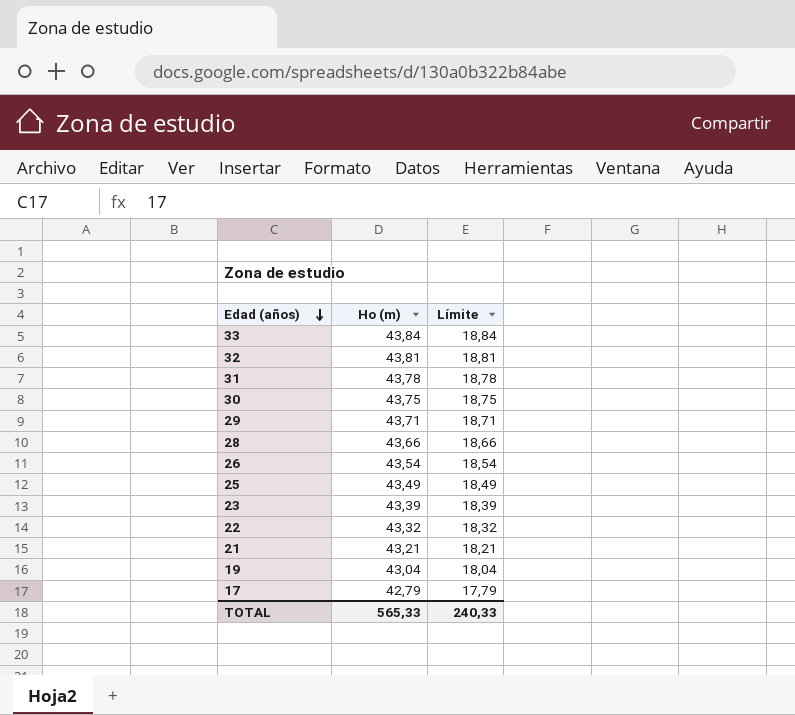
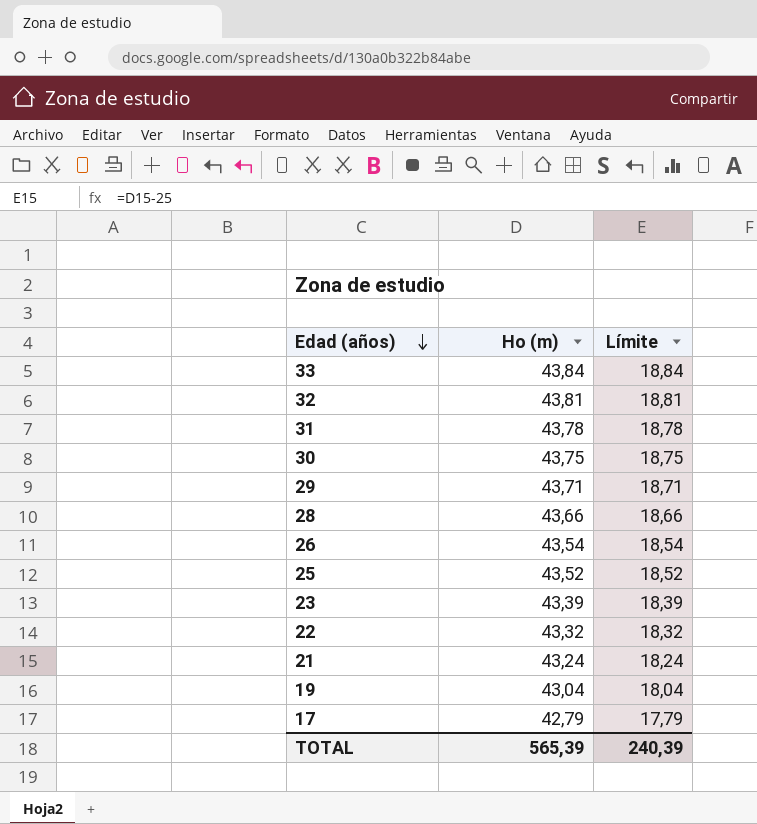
25 | Ho (m): 43,49 -> 43,52
25 | Límite: 18,49 -> 18,52
21 | Ho (m): 43,21 -> 43,24
21 | Límite: 18,21 -> 18,24
TOTAL | Ho (m): 565,33 -> 565,39
TOTAL | Límite: 240,33 -> 240,39

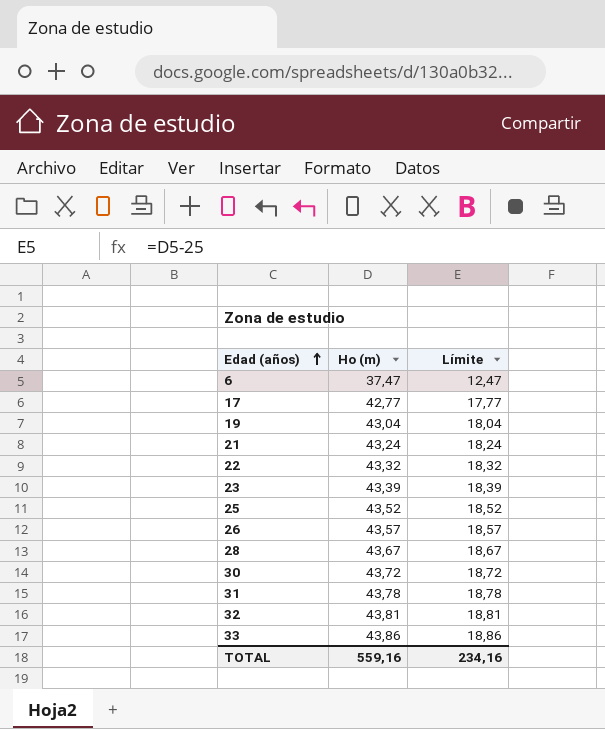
row order: Edad (años) descending -> Edad (años) ascending
row 29: 43,71 | 18,71 -> none
row 6: none -> 37,47 | 12,47
17 | Ho (m): 42,79 -> 42,77
17 | Límite: 17,79 -> 17,77
26 | Ho (m): 43,54 -> 43,57
26 | Límite: 18,54 -> 18,57
28 | Ho (m): 43,66 -> 43,67
28 | Límite: 18,66 -> 18,67
30 | Ho (m): 43,75 -> 43,72
30 | Límite: 18,75 -> 18,72
33 | Ho (m): 43,84 -> 43,86
33 | Límite: 18,84 -> 18,86
TOTAL | Ho (m): 565,39 -> 559,16
TOTAL | Límite: 240,39 -> 234,16

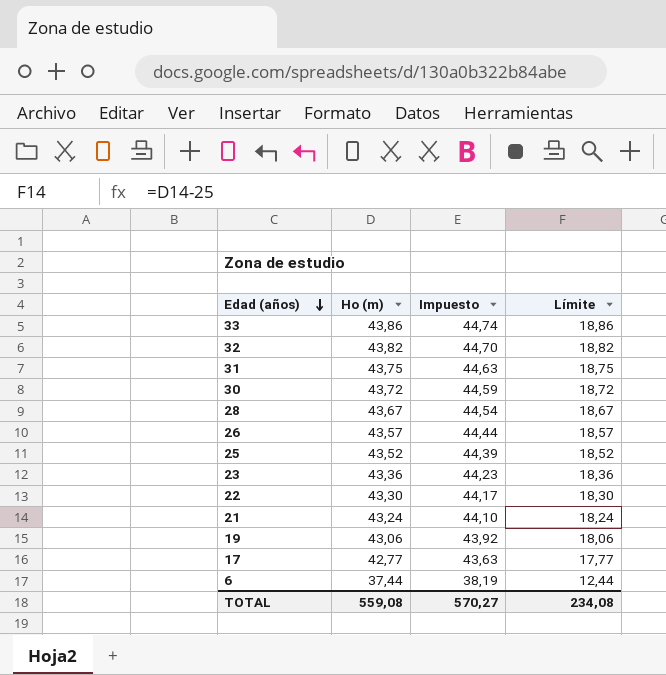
row order: Edad (años) ascending -> Edad (años) descending
column Impuesto | formula: none -> [Ho (m)] * 1,02
32 | Ho (m): 43,81 -> 43,82
32 | Límite: 18,81 -> 18,82
31 | Ho (m): 43,78 -> 43,75
31 | Límite: 18,78 -> 18,75
23 | Ho (m): 43,39 -> 43,36
23 | Límite: 18,39 -> 18,36
22 | Ho (m): 43,32 -> 43,30
22 | Límite: 18,32 -> 18,30
19 | Ho (m): 43,04 -> 43,06
19 | Límite: 18,04 -> 18,06
6 | Ho (m): 37,47 -> 37,44
6 | Límite: 12,47 -> 12,44
TOTAL | Ho (m): 559,16 -> 559,08
TOTAL | Límite: 234,16 -> 234,08

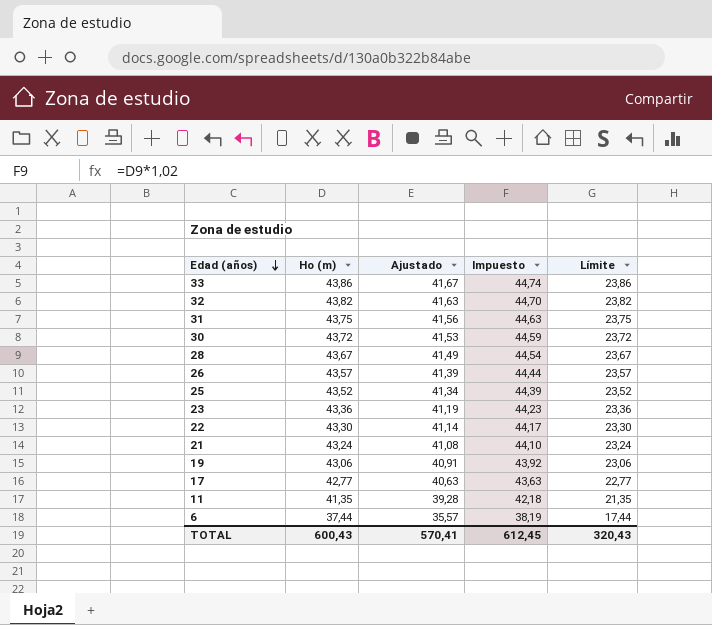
column Ajustado | formula: none -> [Ho (m)] * 0,95
column Límite | formula: [Ho (m)] - 25 -> [Ho (m)] - 20
row 11: none -> 41,35 | 39,28 | 42,18 | 21,35
TOTAL | Ho (m): 559,08 -> 600,43
TOTAL | Impuesto: 570,27 -> 612,45
TOTAL | Límite: 234,08 -> 320,43

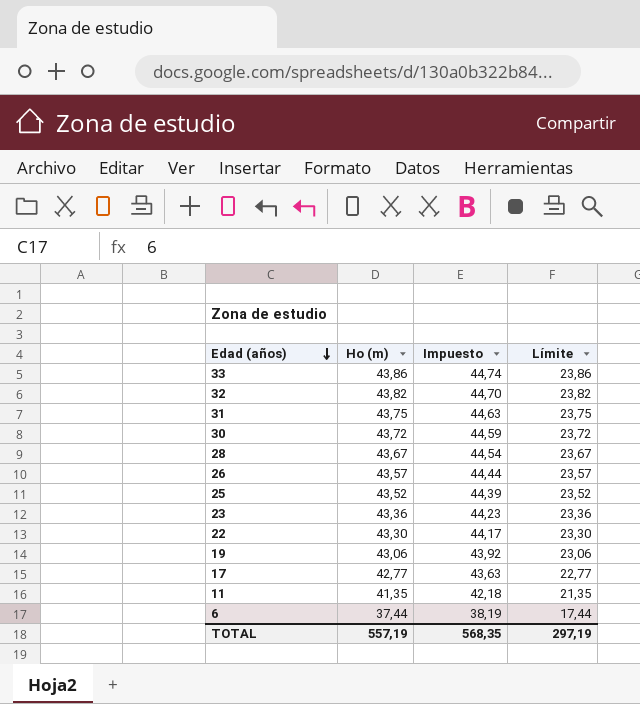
column Ajustado | formula: [Ho (m)] * 0,95 -> none
row 21: 43,24 | 41,08 | 44,10 | 23,24 -> none
TOTAL | Ho (m): 600,43 -> 557,19
TOTAL | Impuesto: 612,45 -> 568,35
TOTAL | Límite: 320,43 -> 297,19

